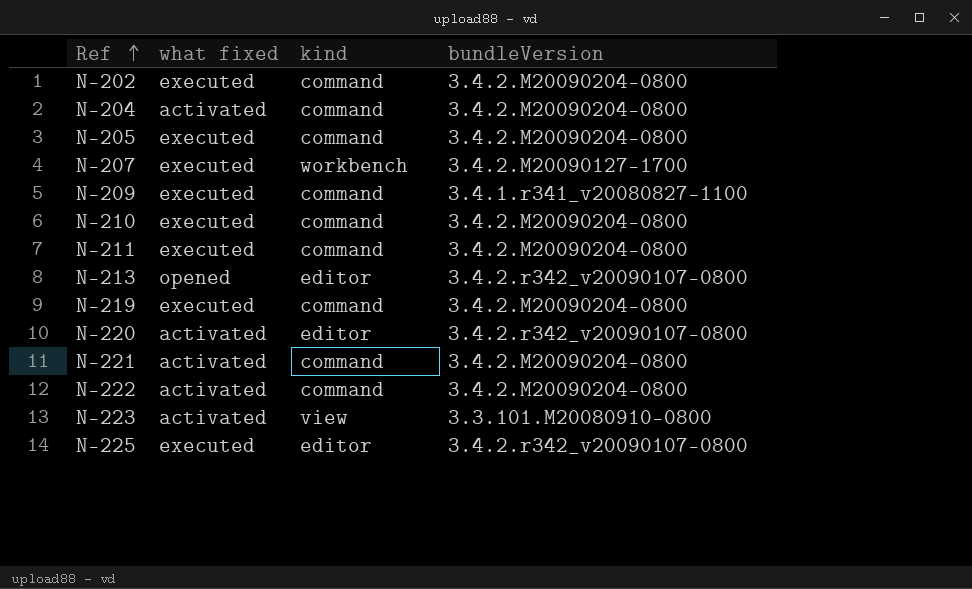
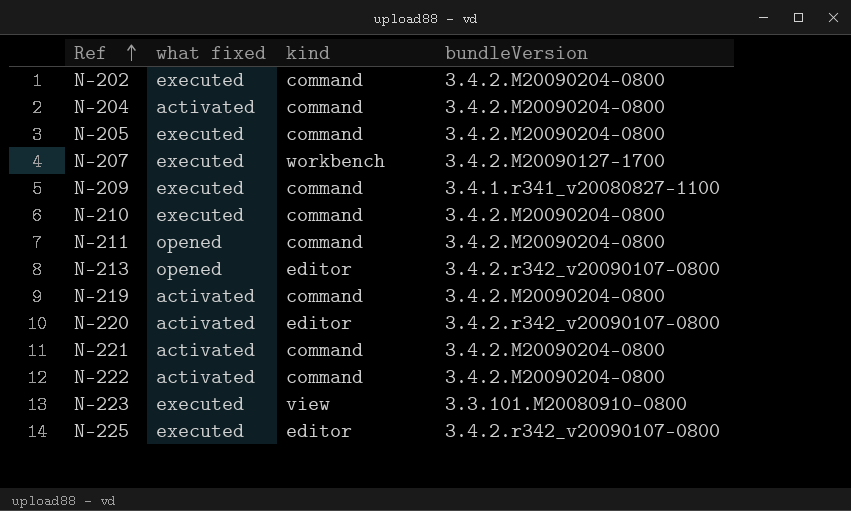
N-211 | what fixed: executed -> opened
N-219 | what fixed: executed -> activated
N-223 | what fixed: activated -> executed

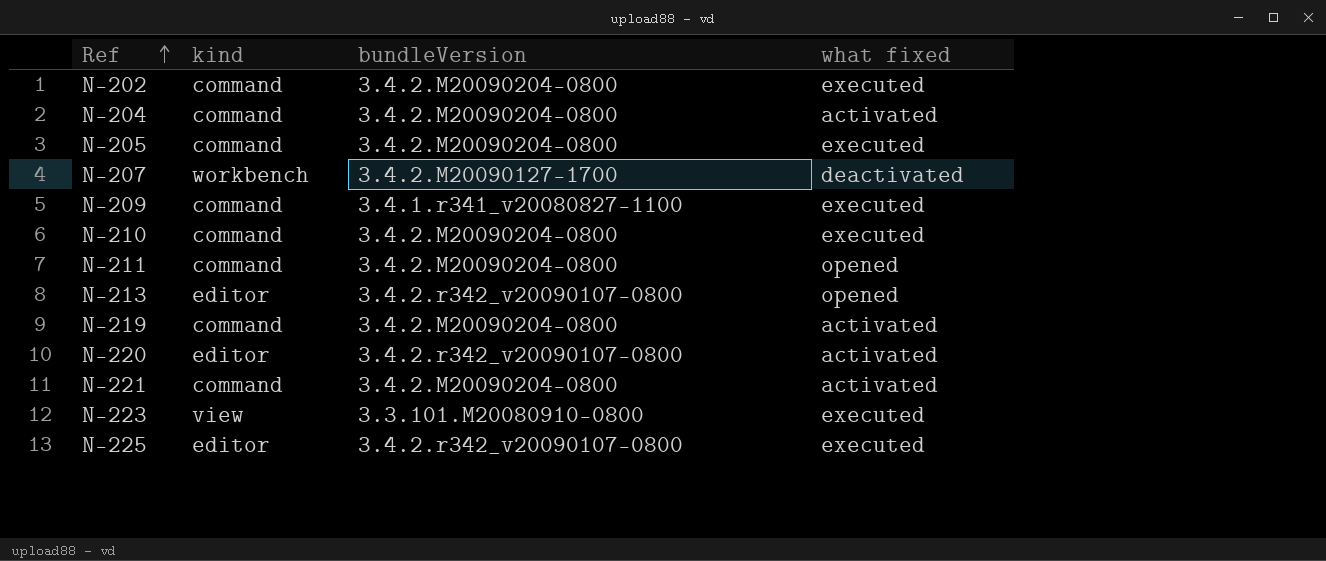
column what fixed | position: 2 -> 4
row N-222: activated | command | 3.4.2.M20090204-0800 -> none
N-207 | what fixed: executed -> deactivated

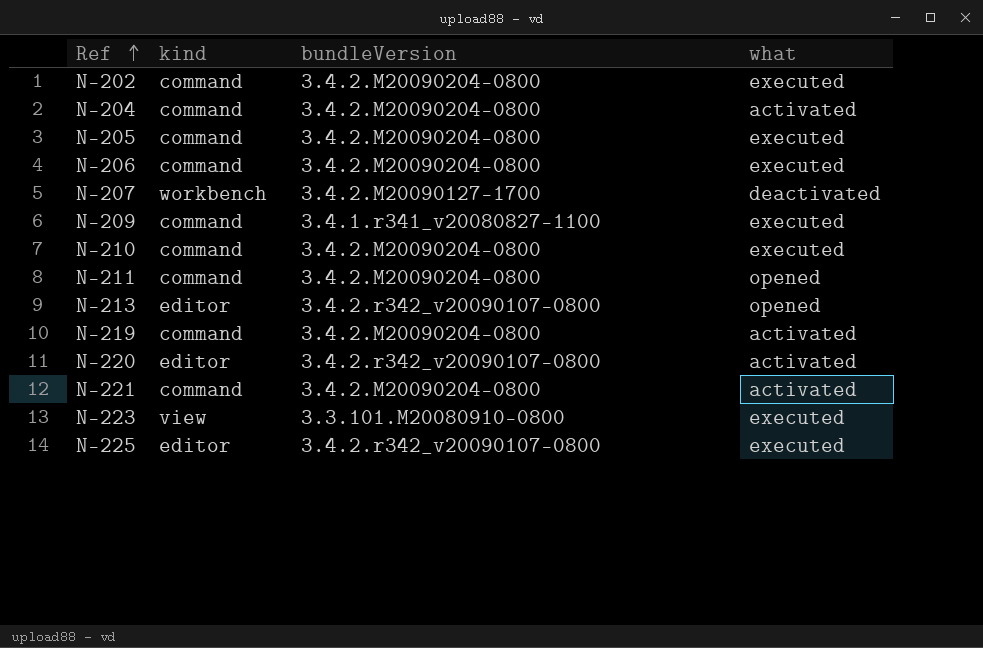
column name: what fixed -> what
row N-206: none -> command | 3.4.2.M20090204-0800 | executed

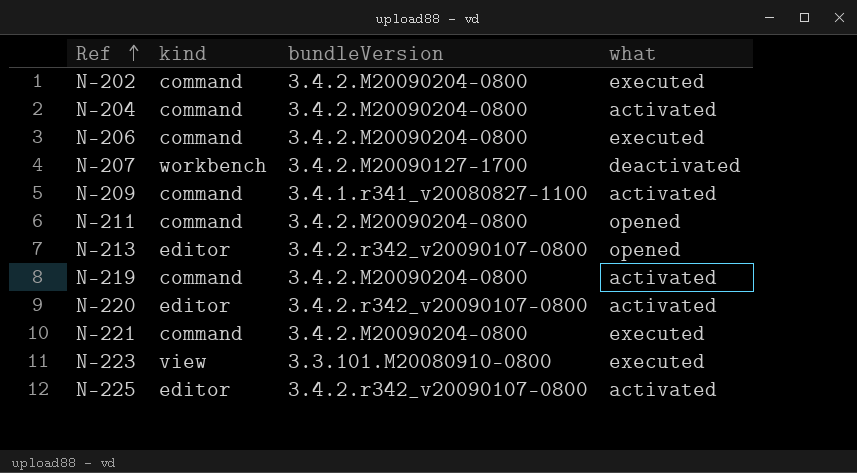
row N-205: command | 3.4.2.M20090204-0800 | executed -> none
row N-210: command | 3.4.2.M20090204-0800 | executed -> none
N-209 | what: executed -> activated
N-221 | what: activated -> executed
N-225 | what: executed -> activated

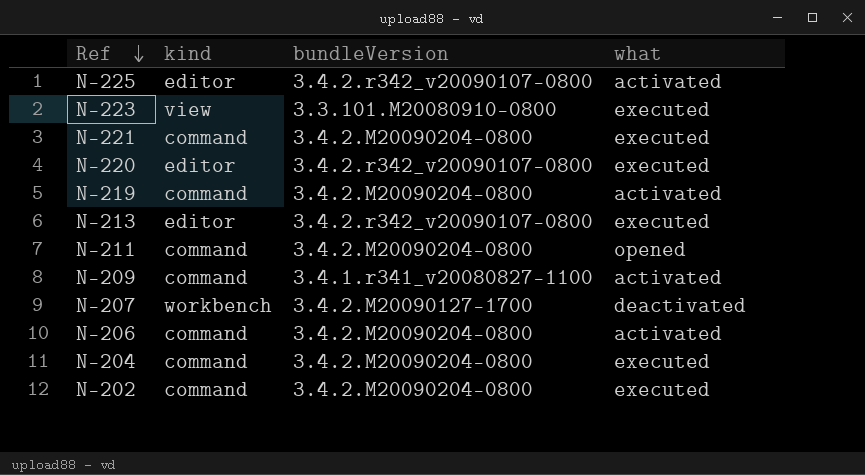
row order: Ref ascending -> Ref descending
N-220 | what: activated -> executed
N-213 | what: opened -> executed
N-206 | what: executed -> activated
N-204 | what: activated -> executed

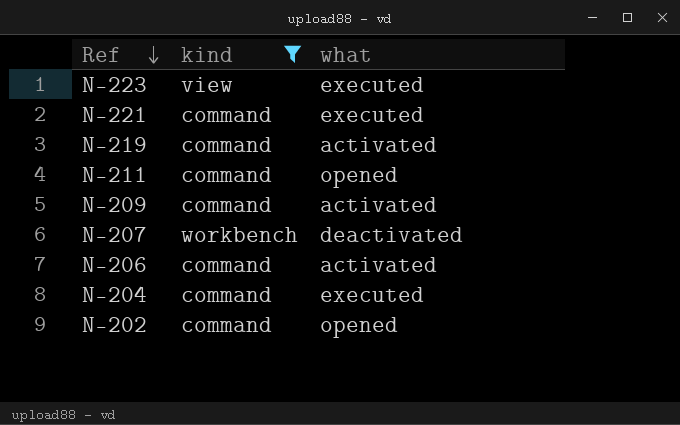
filter: none -> kind != editor
column bundleVersion | position: 3 -> none
N-202 | what: executed -> opened

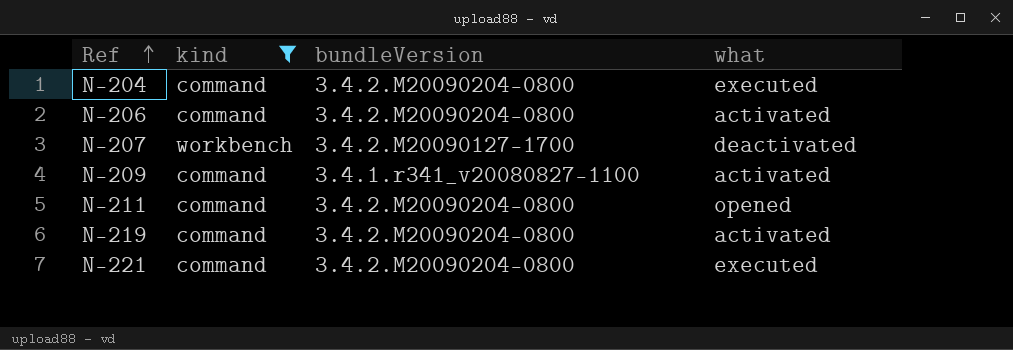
row order: Ref descending -> Ref ascending
column bundleVersion | position: none -> 3
row N-223: view | executed -> none
row N-202: command | opened -> none

